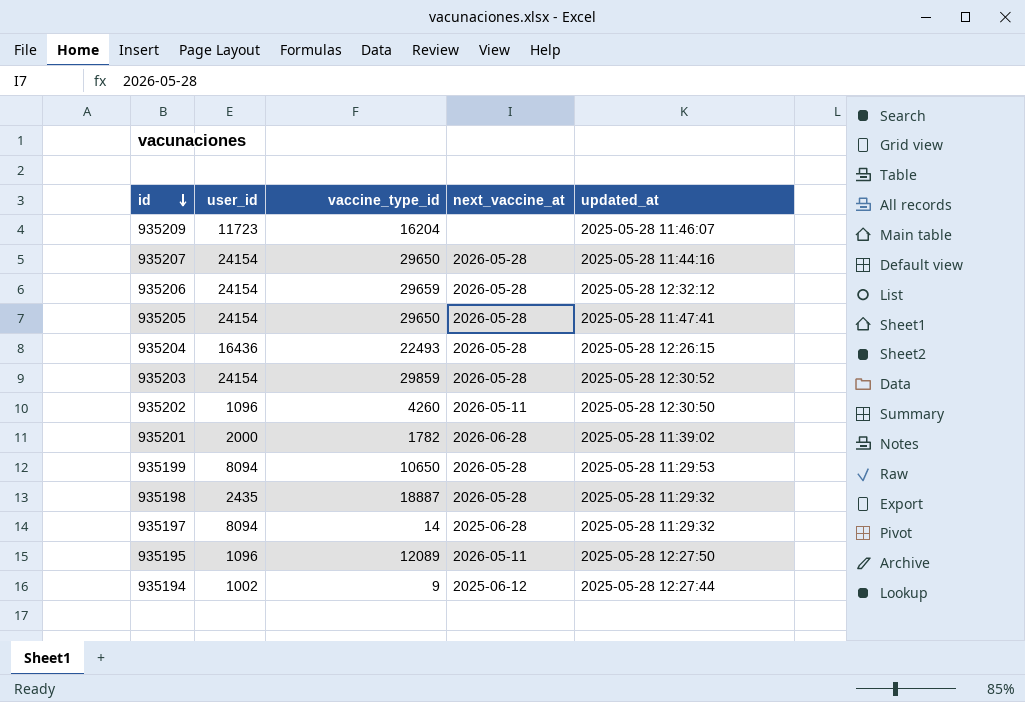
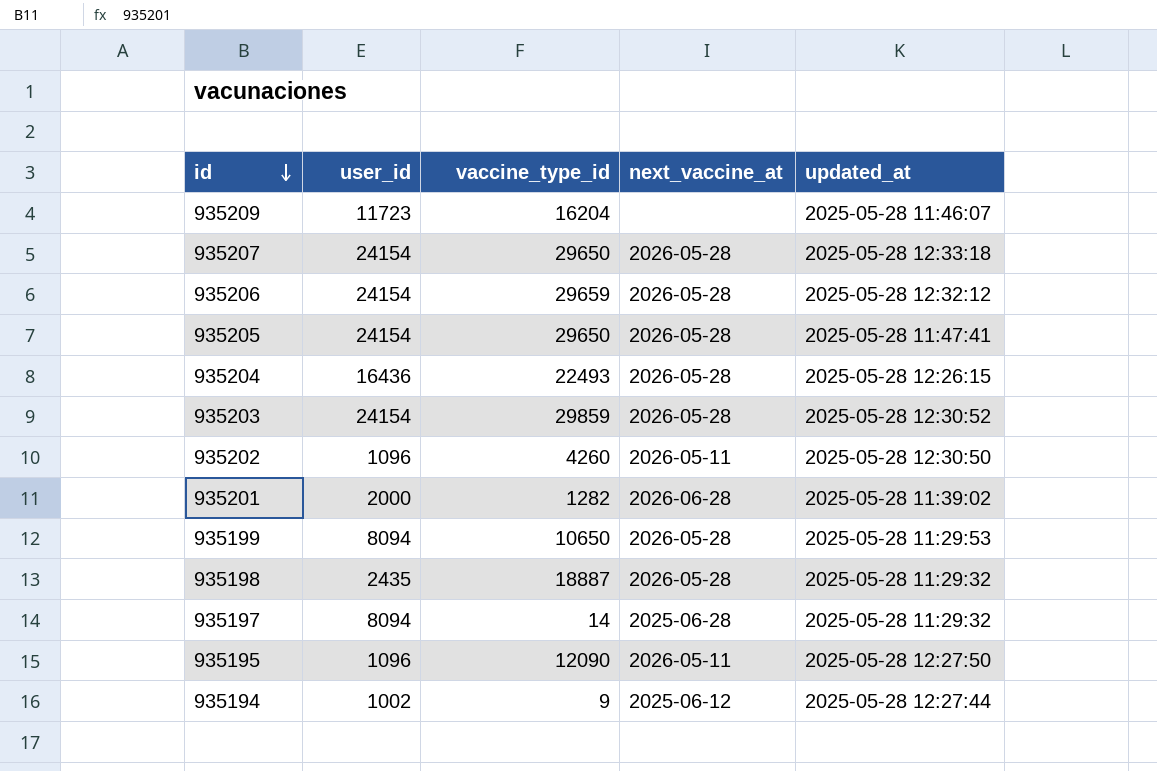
935207 | updated_at: 2025-05-28 11:44:16 -> 2025-05-28 12:33:18
935201 | vaccine_type_id: 1782 -> 1282
935195 | vaccine_type_id: 12089 -> 12090

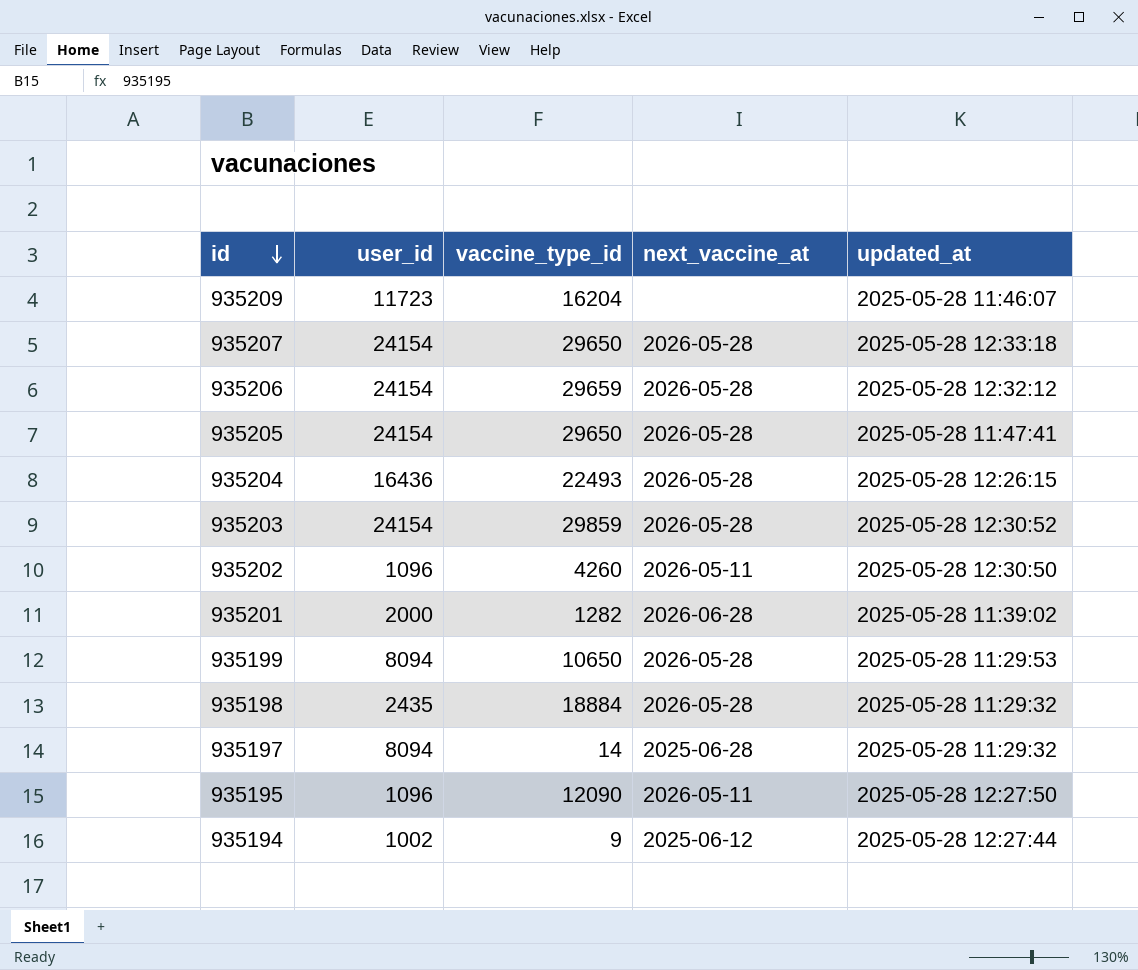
935198 | vaccine_type_id: 18887 -> 18884

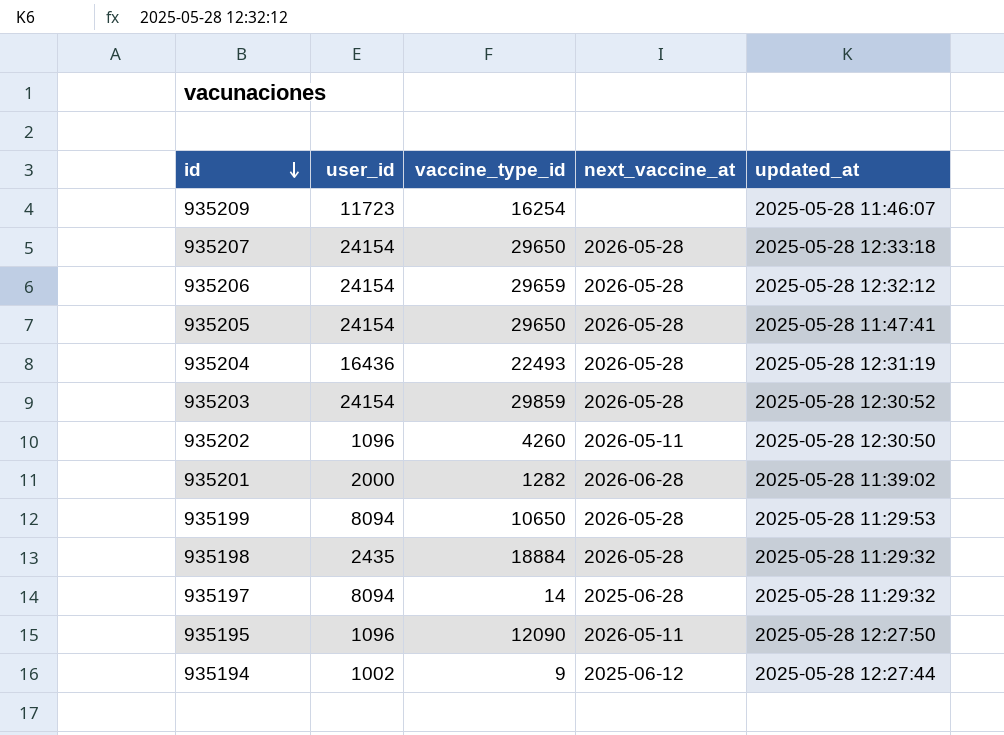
935209 | vaccine_type_id: 16204 -> 16254
935204 | updated_at: 2025-05-28 12:26:15 -> 2025-05-28 12:31:19

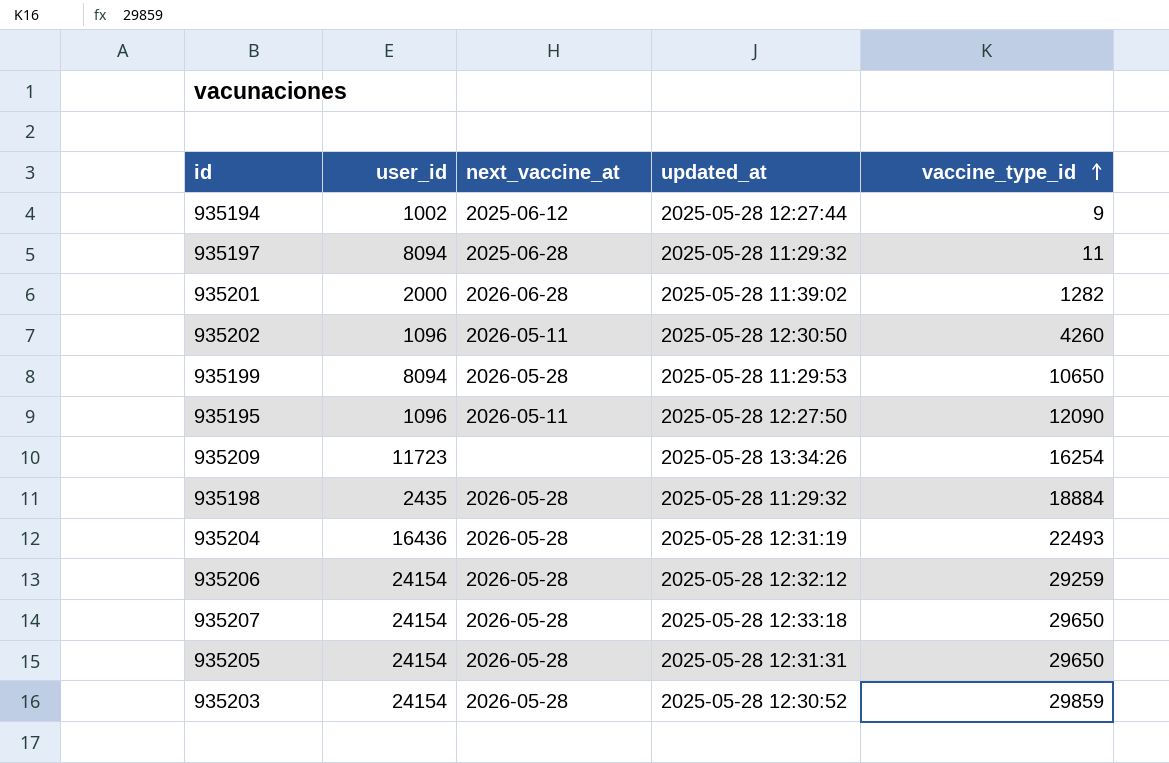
row order: id descending -> vaccine_type_id ascending
column vaccine_type_id | position: 3 -> 5
935197 | vaccine_type_id: 14 -> 11
935209 | updated_at: 2025-05-28 11:46:07 -> 2025-05-28 13:34:26
935206 | vaccine_type_id: 29659 -> 29259
935205 | updated_at: 2025-05-28 11:47:41 -> 2025-05-28 12:31:31

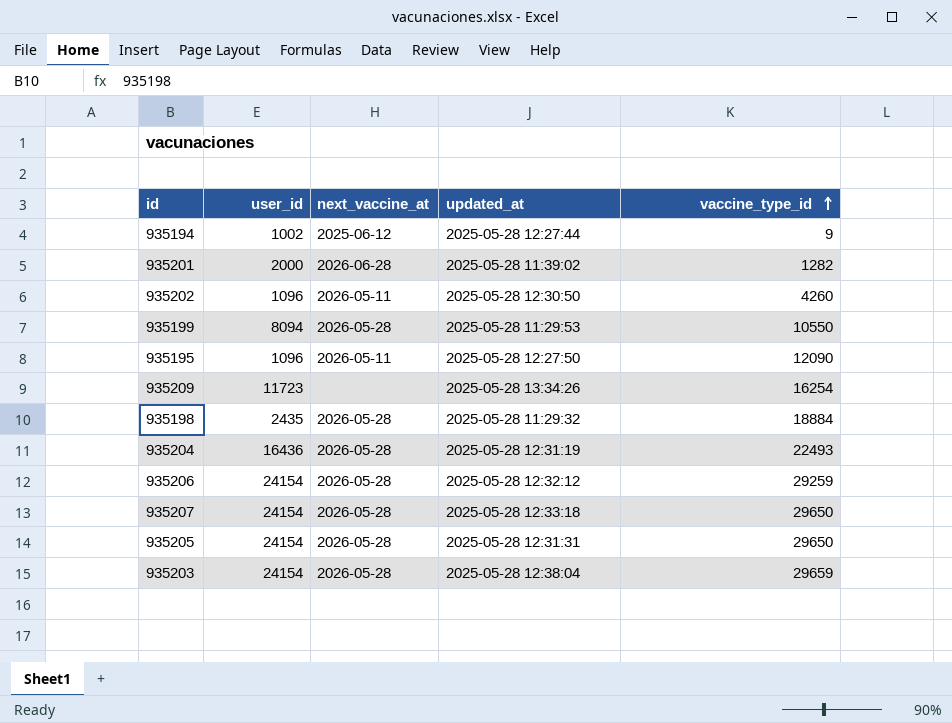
row 935197: 8094 | 2025-06-28 | 2025-05-28 11:29:32 | 11 -> none
935199 | vaccine_type_id: 10650 -> 10550
935203 | updated_at: 2025-05-28 12:30:52 -> 2025-05-28 12:38:04
935203 | vaccine_type_id: 29859 -> 29659

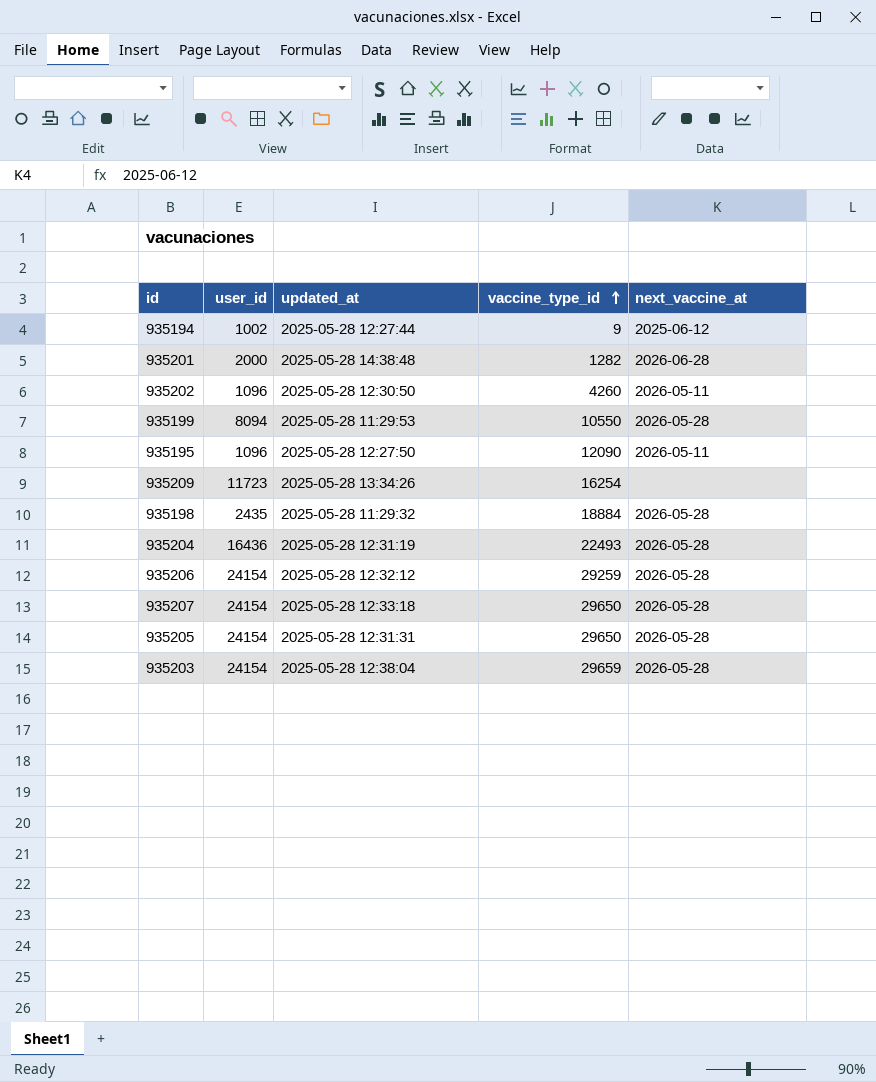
column next_vaccine_at | position: 3 -> 5
935201 | updated_at: 2025-05-28 11:39:02 -> 2025-05-28 14:38:48

